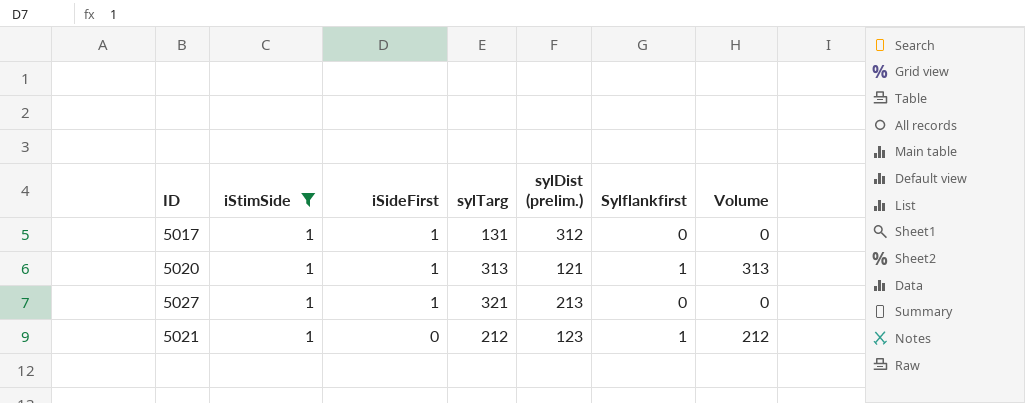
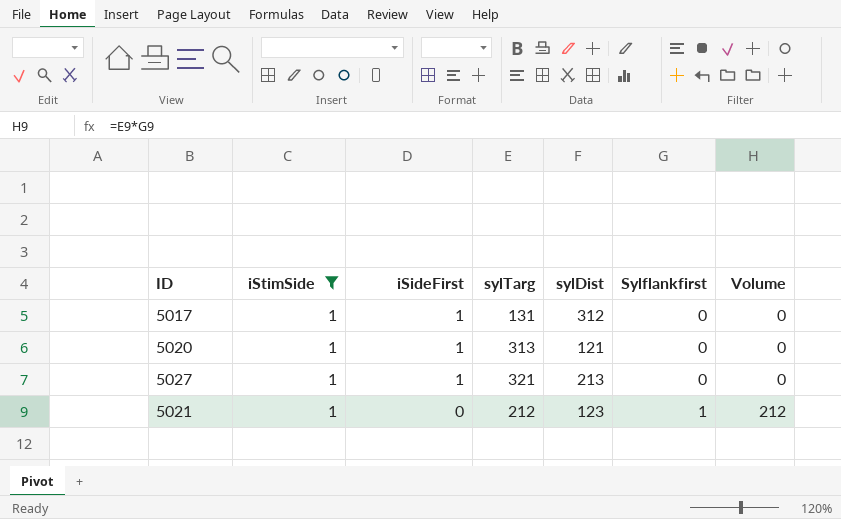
column name: sylDist (prelim.) -> sylDist
5020 | Sylflankfirst: 1 -> 0
5020 | Volume: 313 -> 0

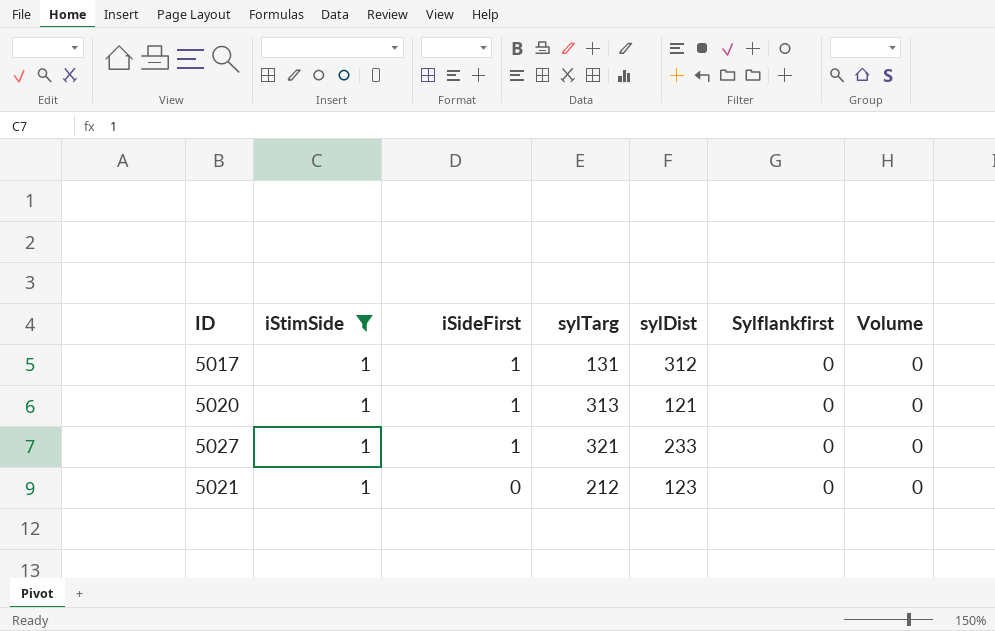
5027 | sylDist: 213 -> 233
5021 | Sylflankfirst: 1 -> 0
5021 | Volume: 212 -> 0

